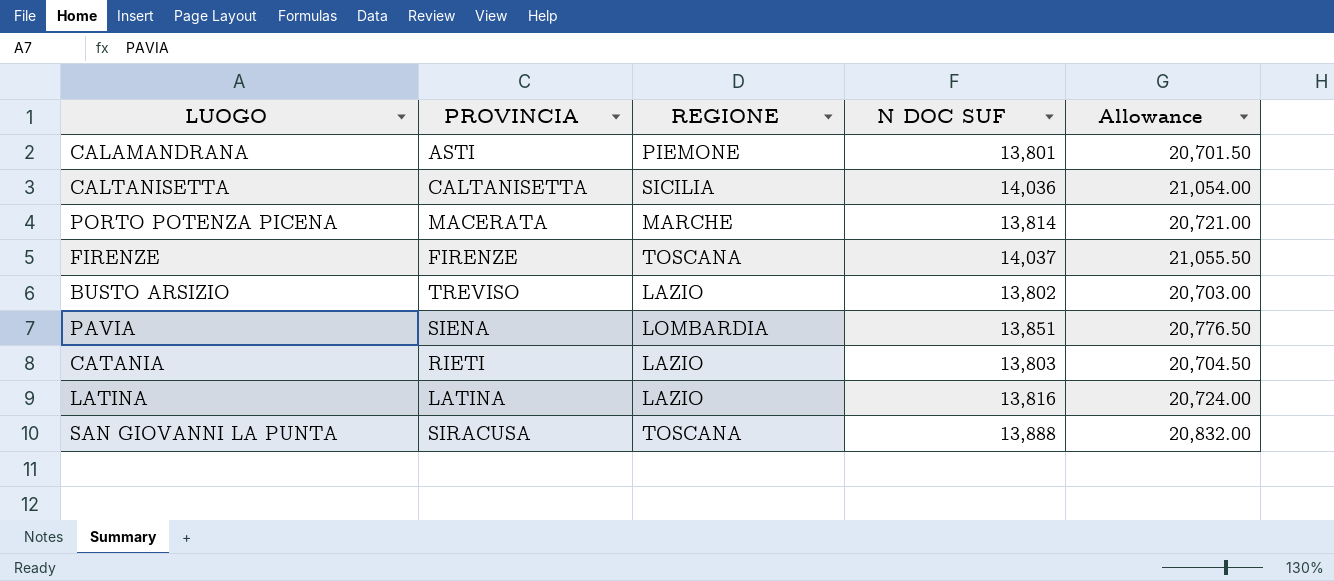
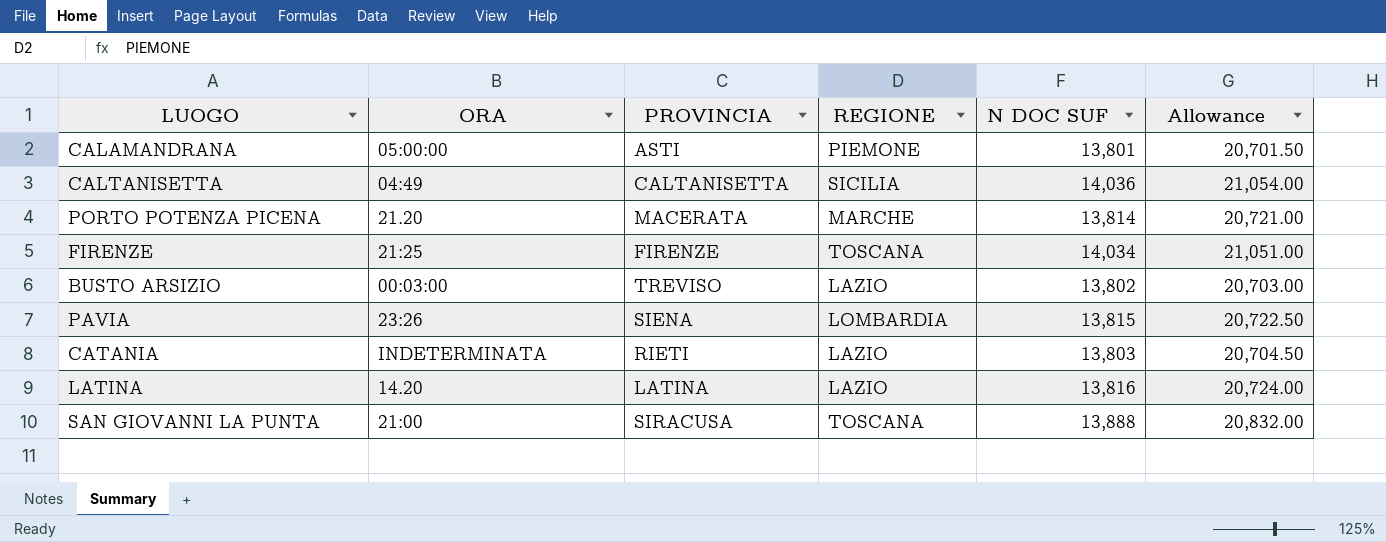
column ORA | position: none -> 2
FIRENZE | N DOC SUF: 14,037 -> 14,034
FIRENZE | Allowance: 21,055.50 -> 21,051.00
PAVIA | N DOC SUF: 13,851 -> 13,815
PAVIA | Allowance: 20,776.50 -> 20,722.50

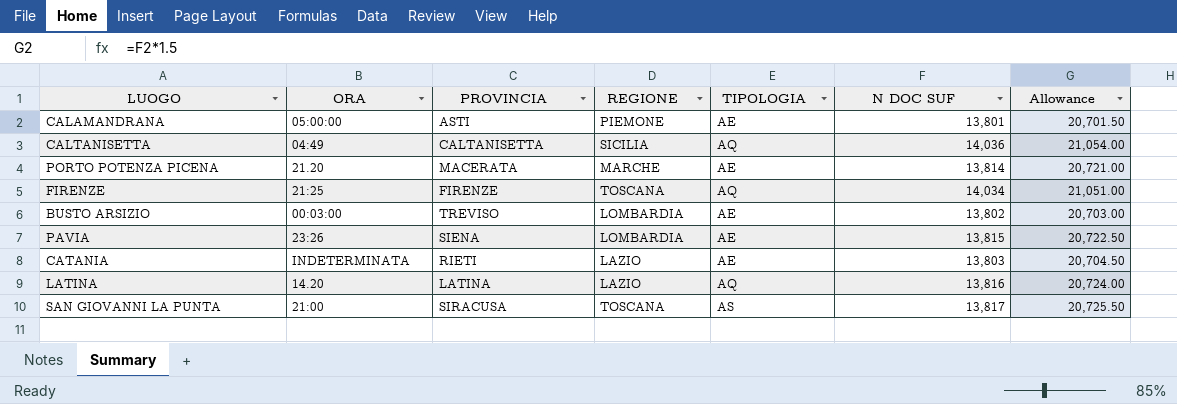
column TIPOLOGIA | position: none -> 5
BUSTO ARSIZIO | REGIONE: LAZIO -> LOMBARDIA
SAN GIOVANNI LA PUNTA | N DOC SUF: 13,888 -> 13,817
SAN GIOVANNI LA PUNTA | Allowance: 20,832.00 -> 20,725.50

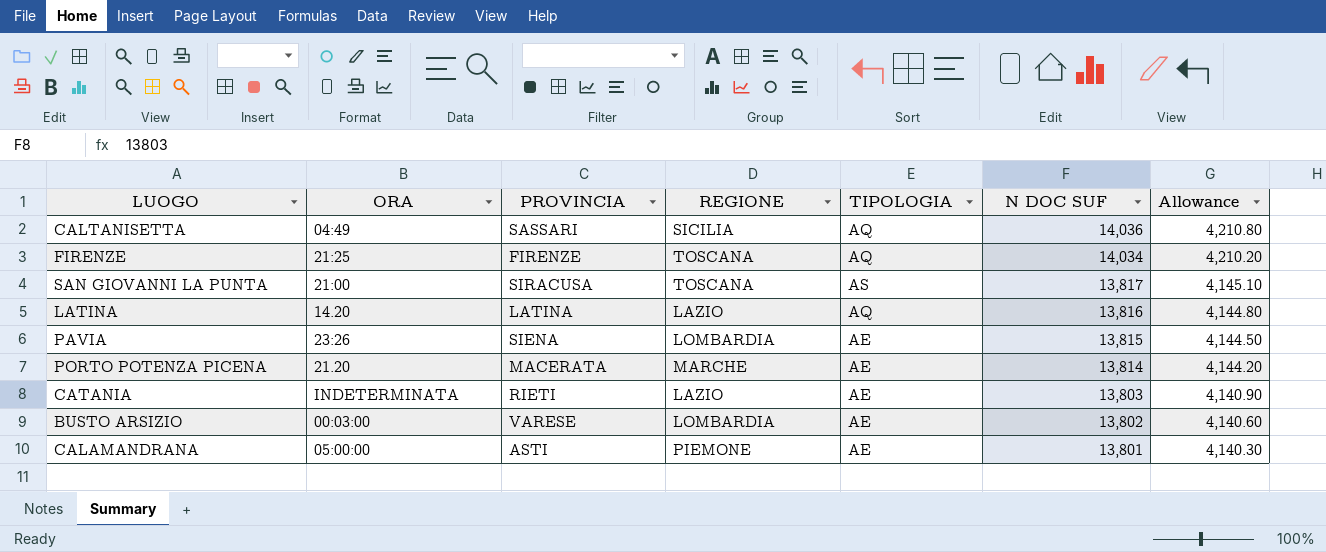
row order: none -> N DOC SUF descending
column Allowance | formula: [N DOC SUF] * 1.5 -> [N DOC SUF] * 0.3
CALTANISETTA | PROVINCIA: CALTANISETTA -> SASSARI
BUSTO ARSIZIO | PROVINCIA: TREVISO -> VARESE

